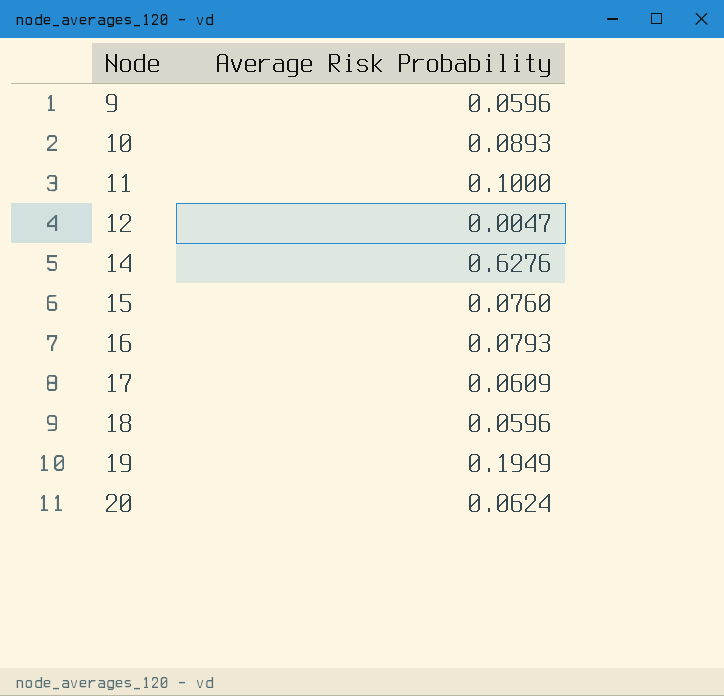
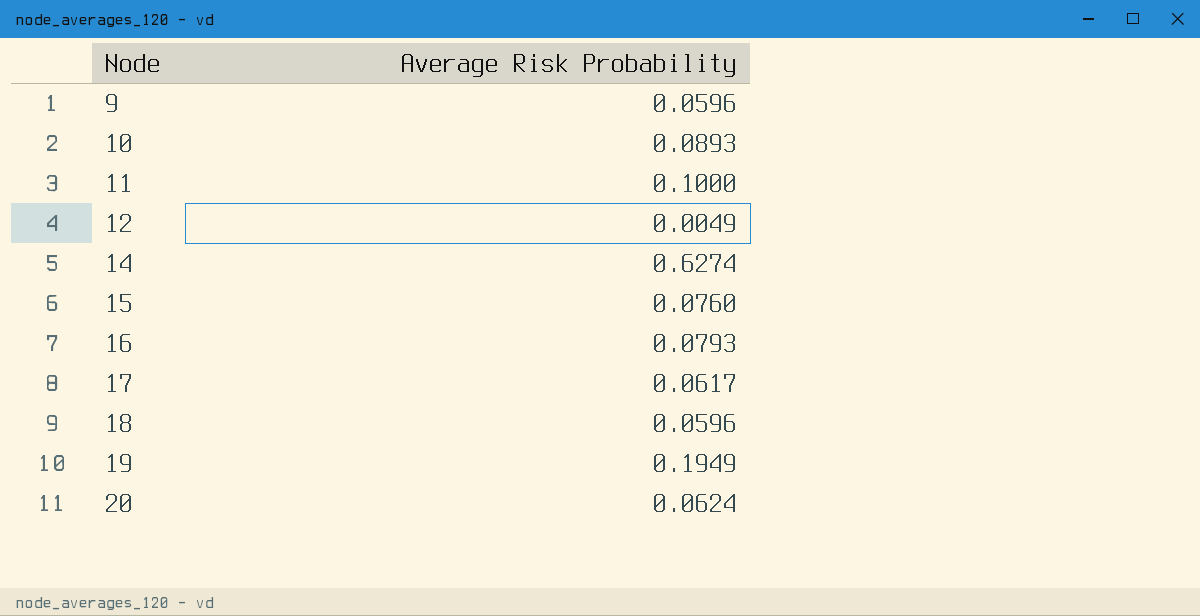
12 | Average Risk Probability: 0.0047 -> 0.0049
14 | Average Risk Probability: 0.6276 -> 0.6274
17 | Average Risk Probability: 0.0609 -> 0.0617

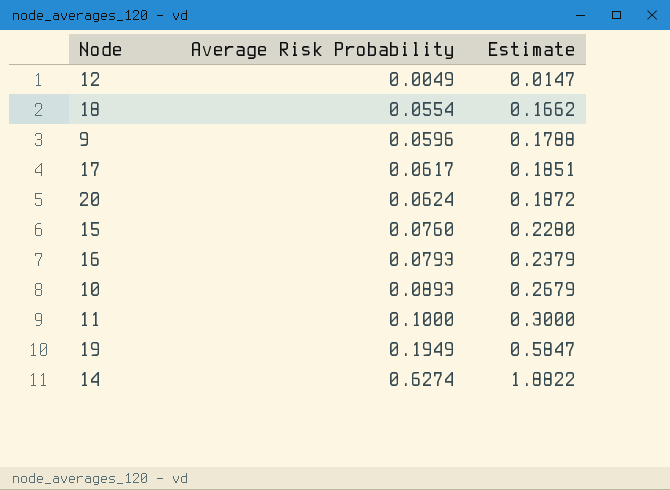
row order: Node ascending -> Average Risk Probability ascending
column Estimate | formula: none -> [Average Risk Probability] * 3
18 | Average Risk Probability: 0.0596 -> 0.0554

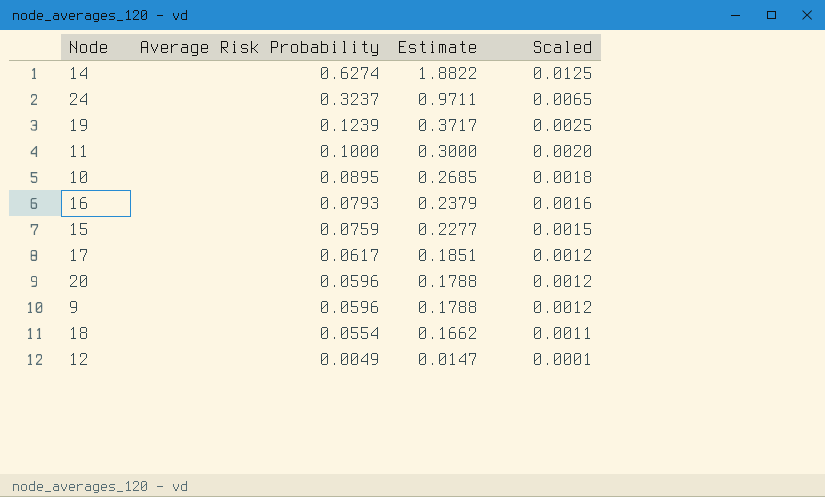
row order: Average Risk Probability ascending -> Average Risk Probability descending
column Scaled | formula: none -> [Average Risk Probability] * 0.02
row 24: none -> 0.3237 | 0.9711 | 0.0065
19 | Average Risk Probability: 0.1949 -> 0.1239
19 | Estimate: 0.5847 -> 0.3717
10 | Average Risk Probability: 0.0893 -> 0.0895
10 | Estimate: 0.2679 -> 0.2685
15 | Average Risk Probability: 0.0760 -> 0.0759
15 | Estimate: 0.2280 -> 0.2277
20 | Average Risk Probability: 0.0624 -> 0.0596
20 | Estimate: 0.1872 -> 0.1788

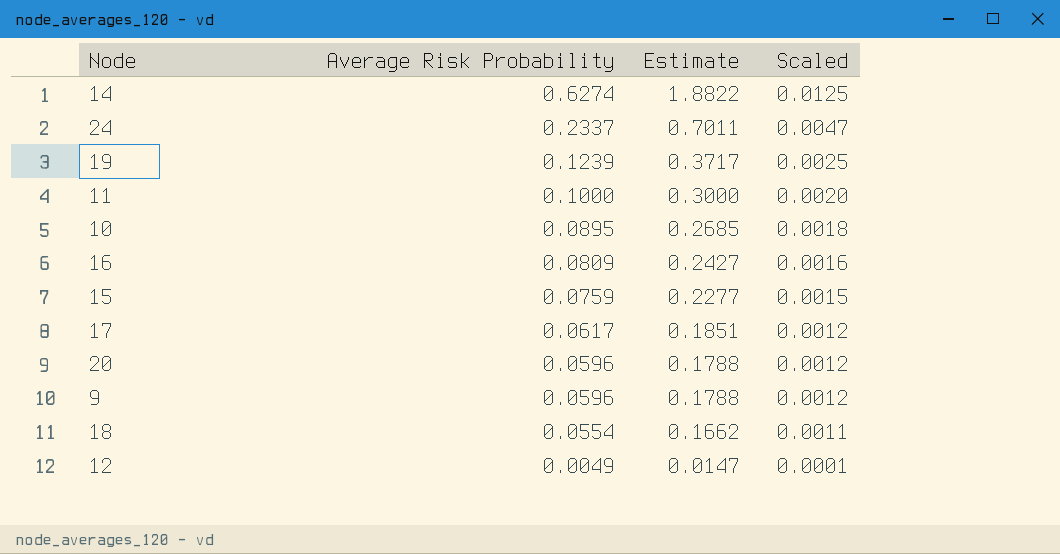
24 | Average Risk Probability: 0.3237 -> 0.2337
24 | Estimate: 0.9711 -> 0.7011
24 | Scaled: 0.0065 -> 0.0047
16 | Average Risk Probability: 0.0793 -> 0.0809
16 | Estimate: 0.2379 -> 0.2427

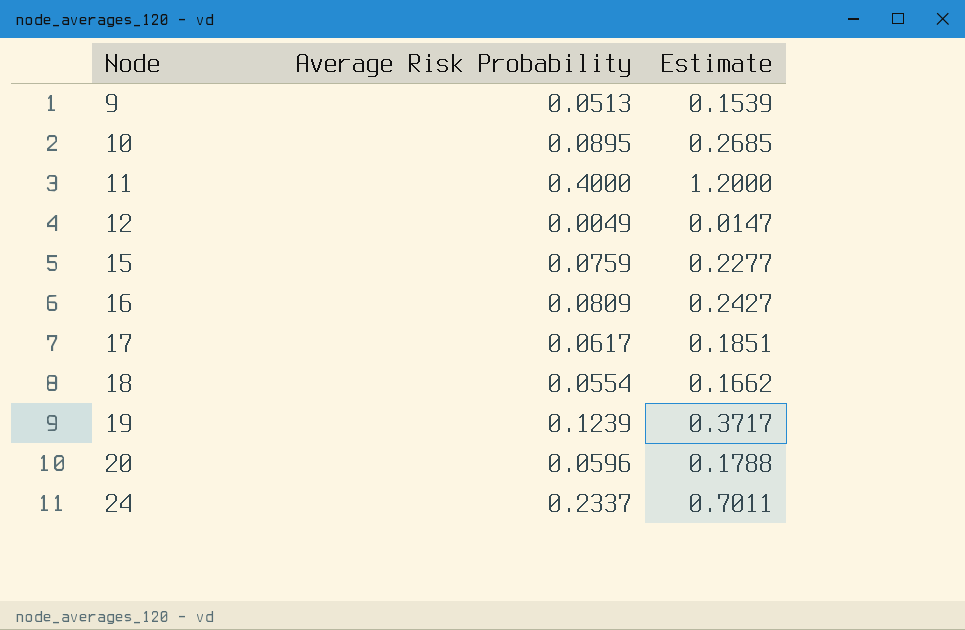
row order: Average Risk Probability descending -> Node ascending
column Scaled | formula: [Average Risk Probability] * 0.02 -> none
row 14: 0.6274 | 1.8822 | 0.0125 -> none
9 | Average Risk Probability: 0.0596 -> 0.0513
9 | Estimate: 0.1788 -> 0.1539
11 | Average Risk Probability: 0.1000 -> 0.4000
11 | Estimate: 0.3000 -> 1.2000

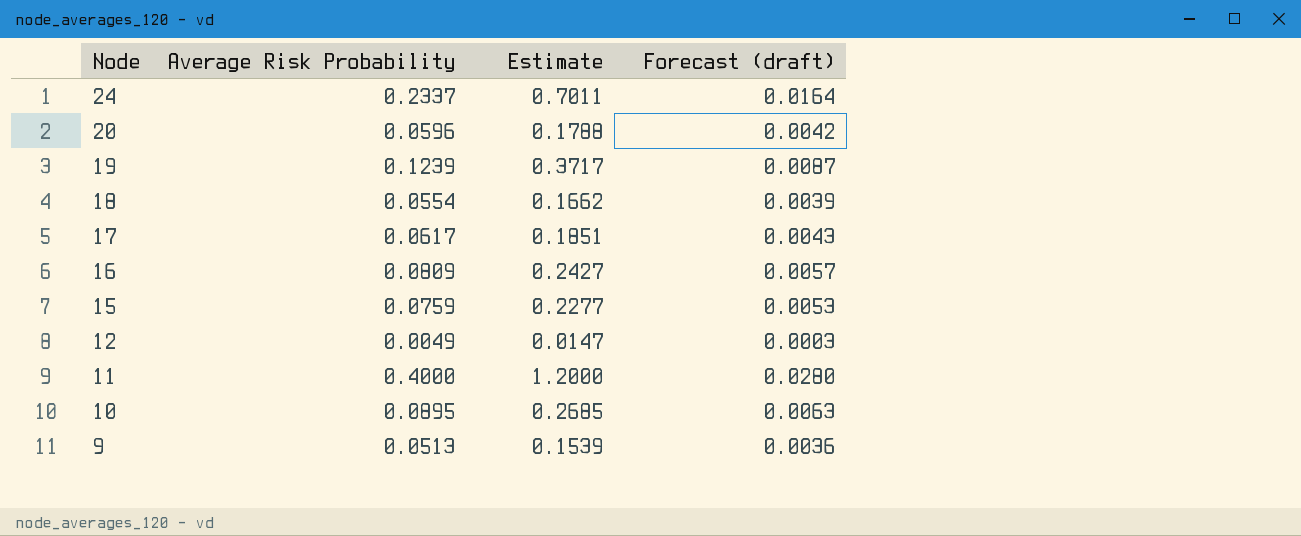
row order: Node ascending -> Node descending
column Forecast (draft) | formula: none -> [Average Risk Probability] * 0.07

